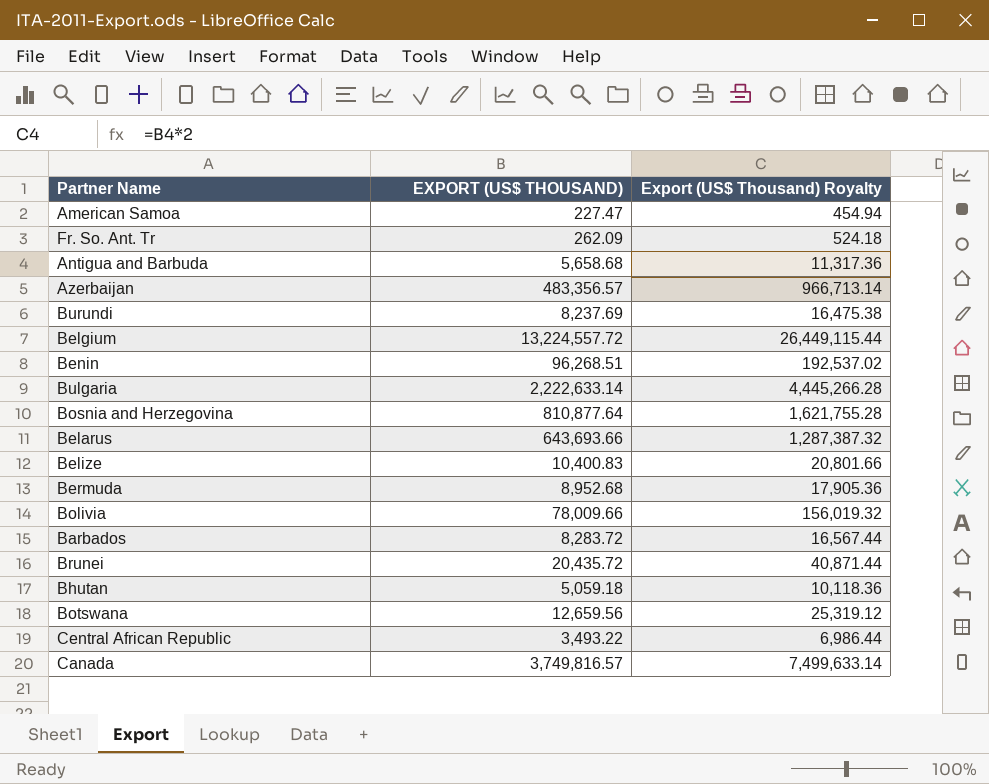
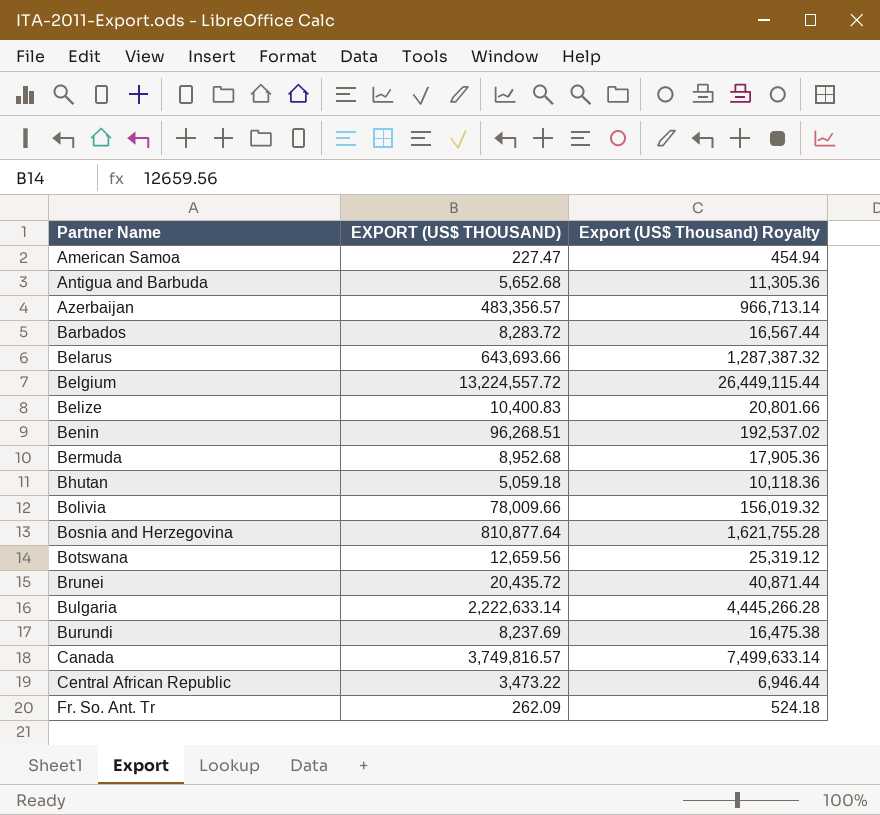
row order: none -> Partner Name ascending
Antigua and Barbuda | EXPORT (US$ THOUSAND): 5,658.68 -> 5,652.68
Antigua and Barbuda | Export (US$ Thousand) Royalty: 11,317.36 -> 11,305.36
Central African Republic | EXPORT (US$ THOUSAND): 3,493.22 -> 3,473.22
Central African Republic | Export (US$ Thousand) Royalty: 6,986.44 -> 6,946.44

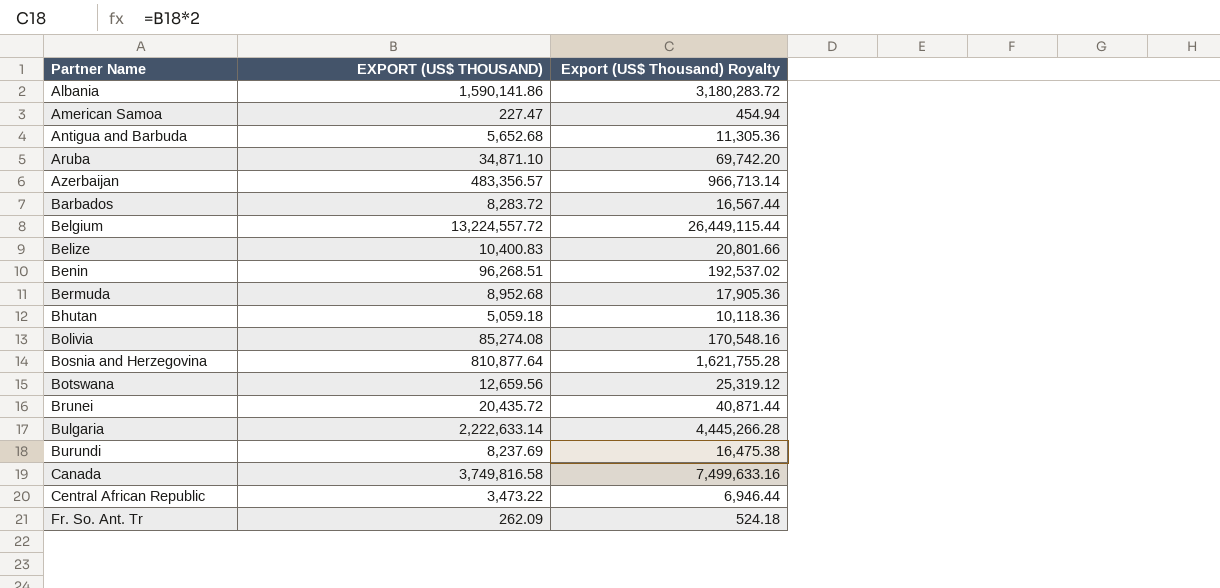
row Belarus: 643,693.66 | 1,287,387.32 -> none
row Albania: none -> 1,590,141.86 | 3,180,283.72
row Aruba: none -> 34,871.10 | 69,742.20
Bolivia | EXPORT (US$ THOUSAND): 78,009.66 -> 85,274.08
Bolivia | Export (US$ Thousand) Royalty: 156,019.32 -> 170,548.16
Canada | EXPORT (US$ THOUSAND): 3,749,816.57 -> 3,749,816.58
Canada | Export (US$ Thousand) Royalty: 7,499,633.14 -> 7,499,633.16

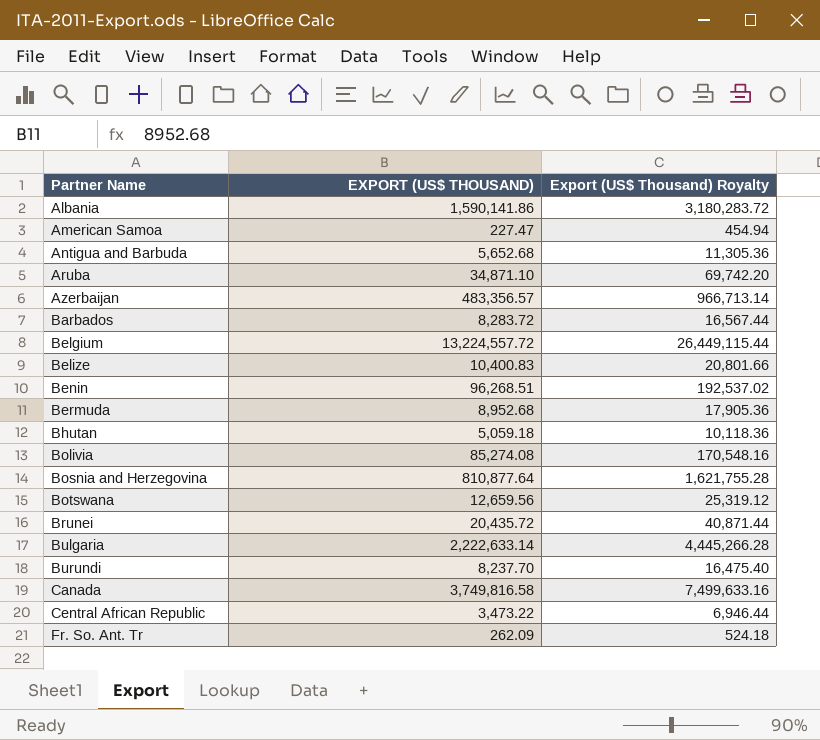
Burundi | EXPORT (US$ THOUSAND): 8,237.69 -> 8,237.70
Burundi | Export (US$ Thousand) Royalty: 16,475.38 -> 16,475.40

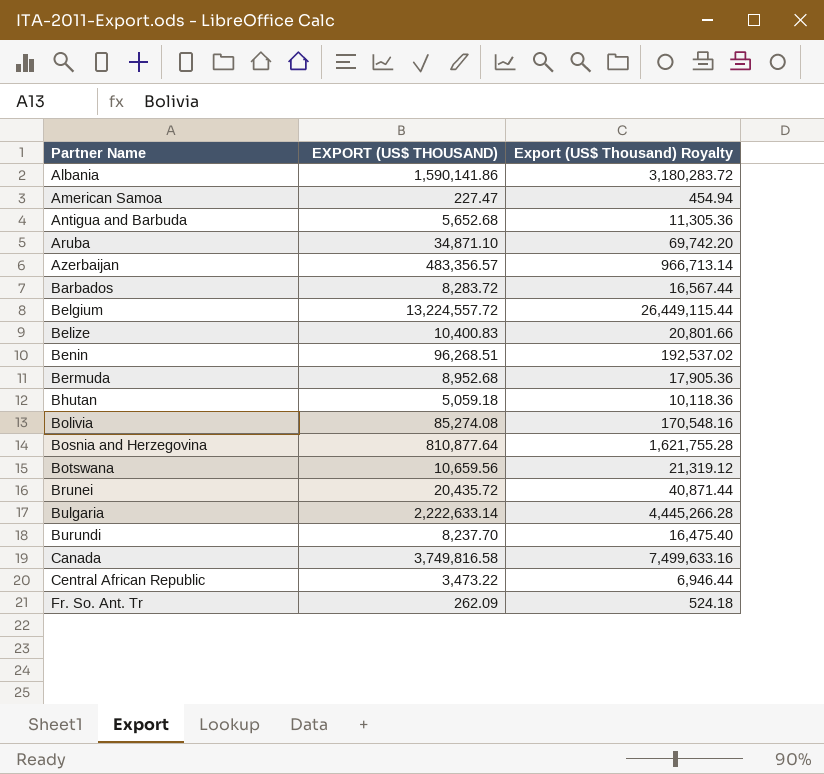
Botswana | EXPORT (US$ THOUSAND): 12,659.56 -> 10,659.56
Botswana | Export (US$ Thousand) Royalty: 25,319.12 -> 21,319.12

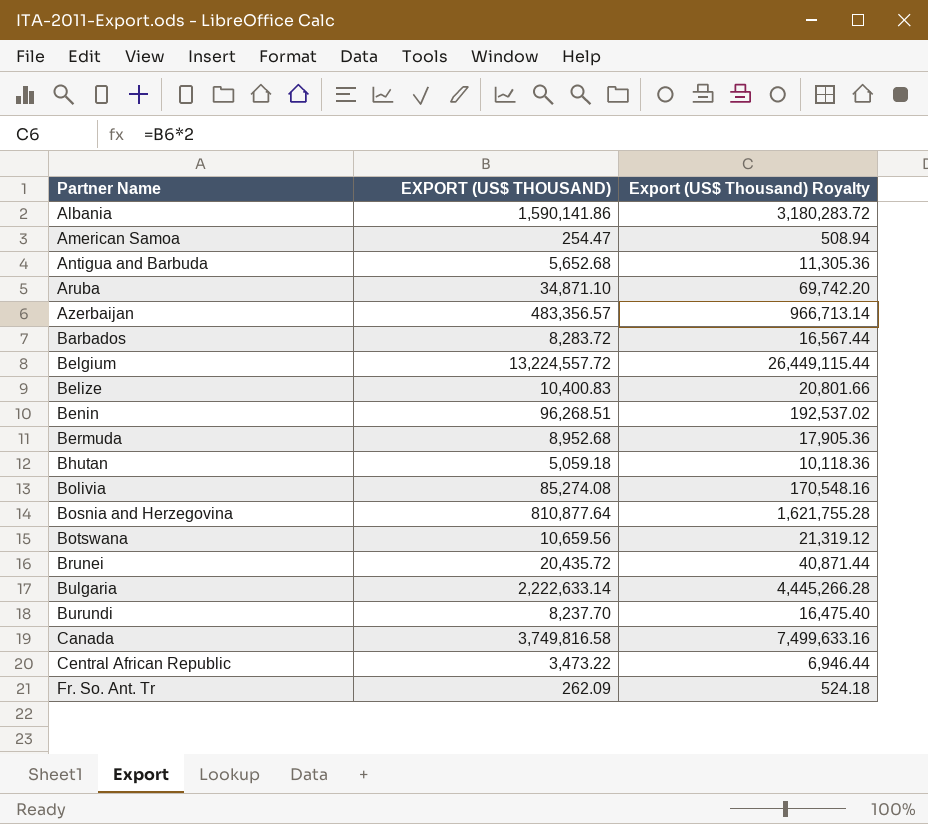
American Samoa | EXPORT (US$ THOUSAND): 227.47 -> 254.47
American Samoa | Export (US$ Thousand) Royalty: 454.94 -> 508.94

